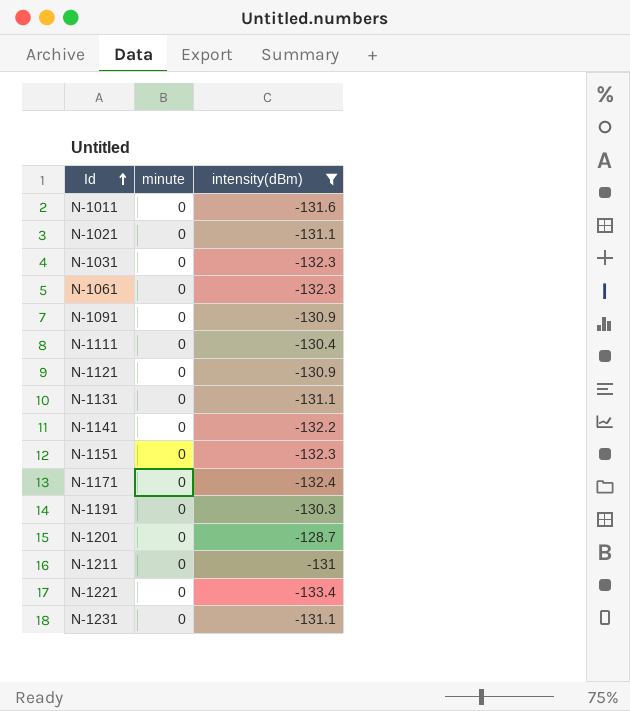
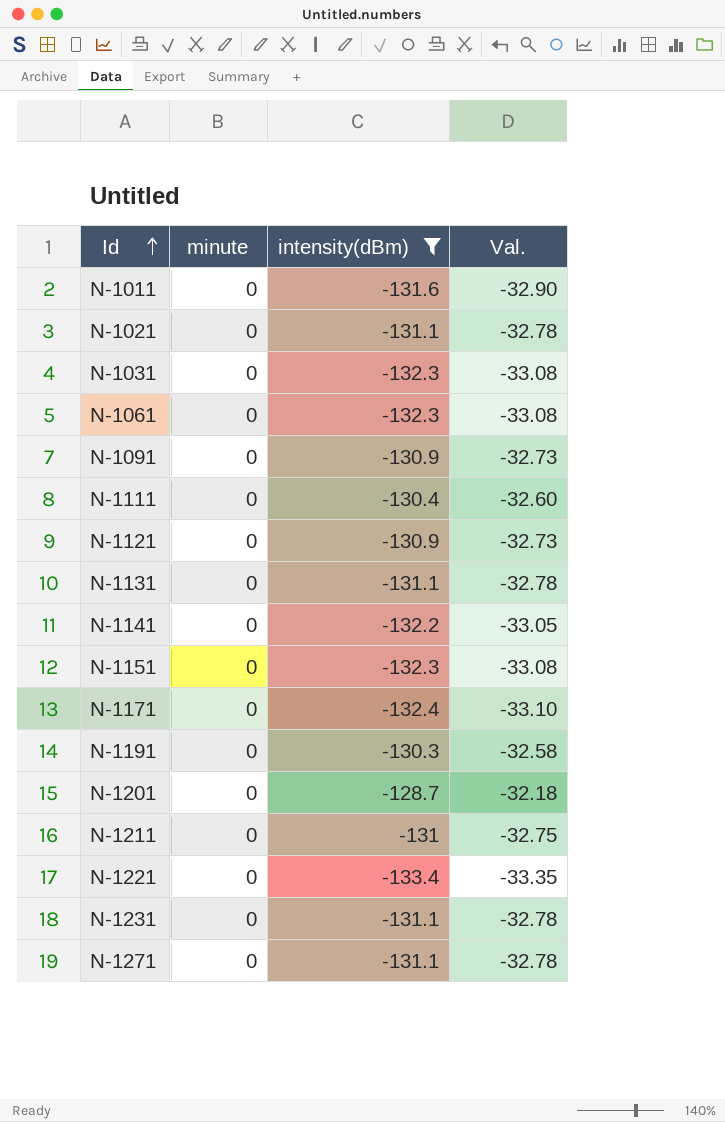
column Val. | formula: none -> [intensity(dBm)] * 0.25
row N-1271: none -> 0 | -131.1 | -32.78

